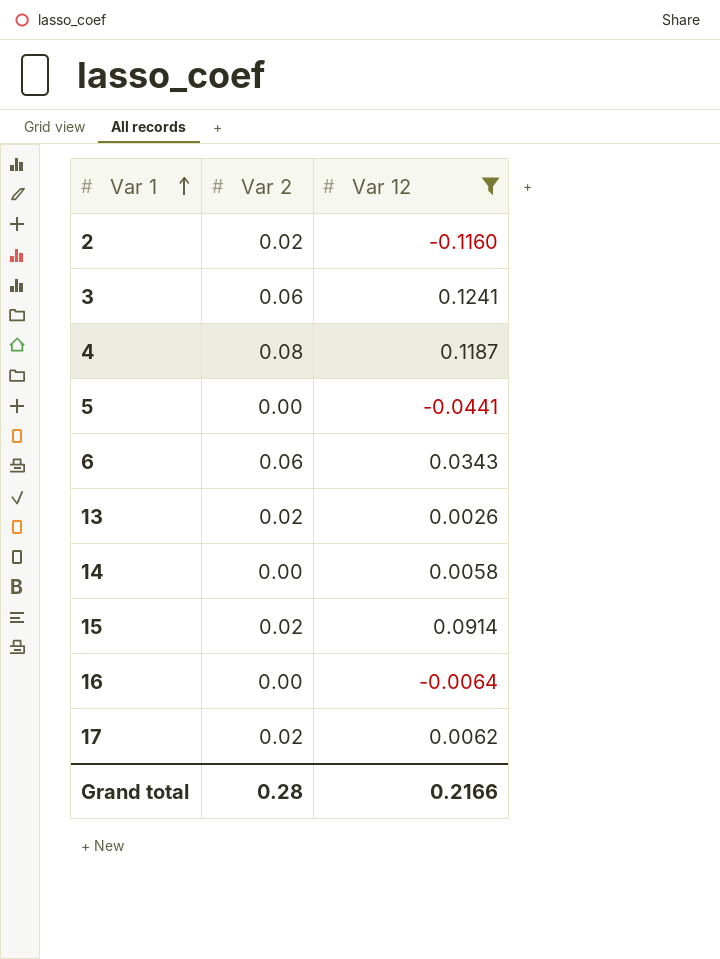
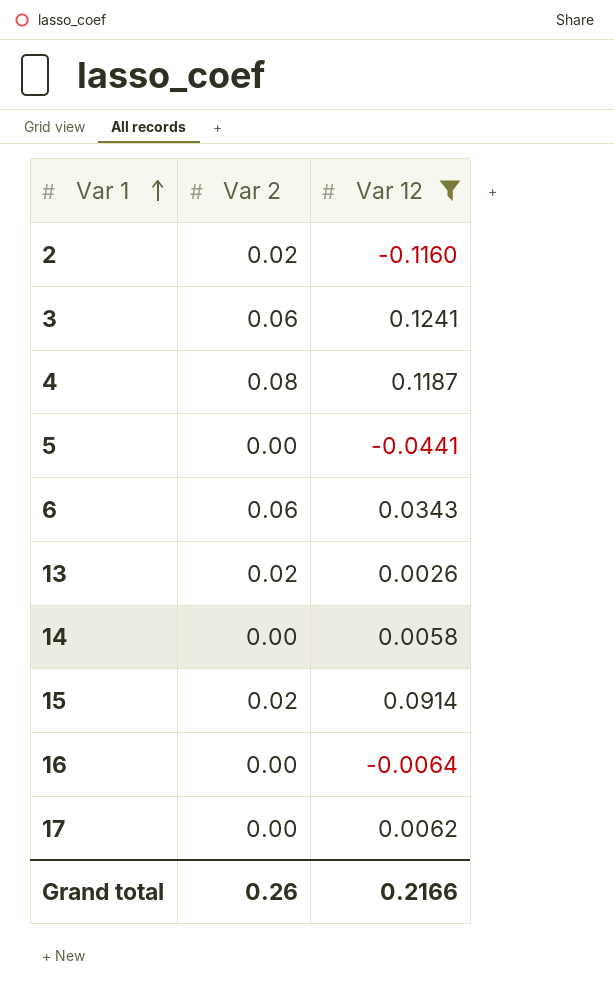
17 | Var 2: 0.02 -> 0.00
Grand total | Var 2: 0.28 -> 0.26

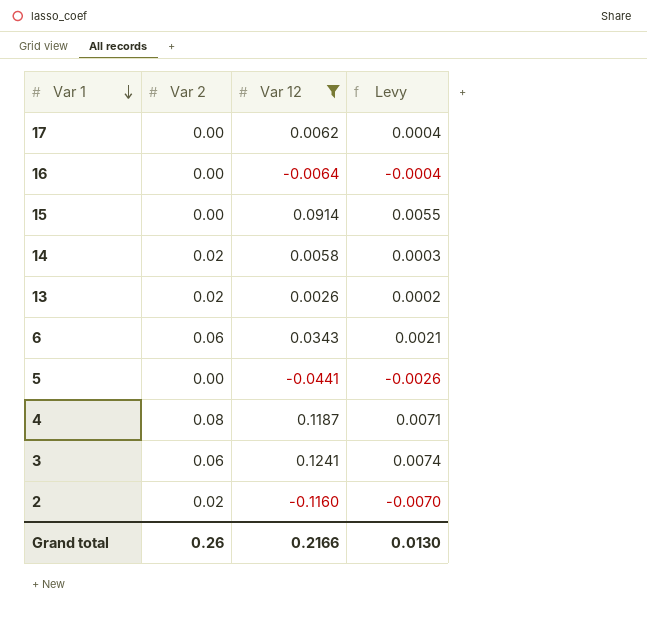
row order: Var 1 ascending -> Var 1 descending
column Levy | formula: none -> [Var 12] * 0.06
15 | Var 2: 0.02 -> 0.00
14 | Var 2: 0.00 -> 0.02

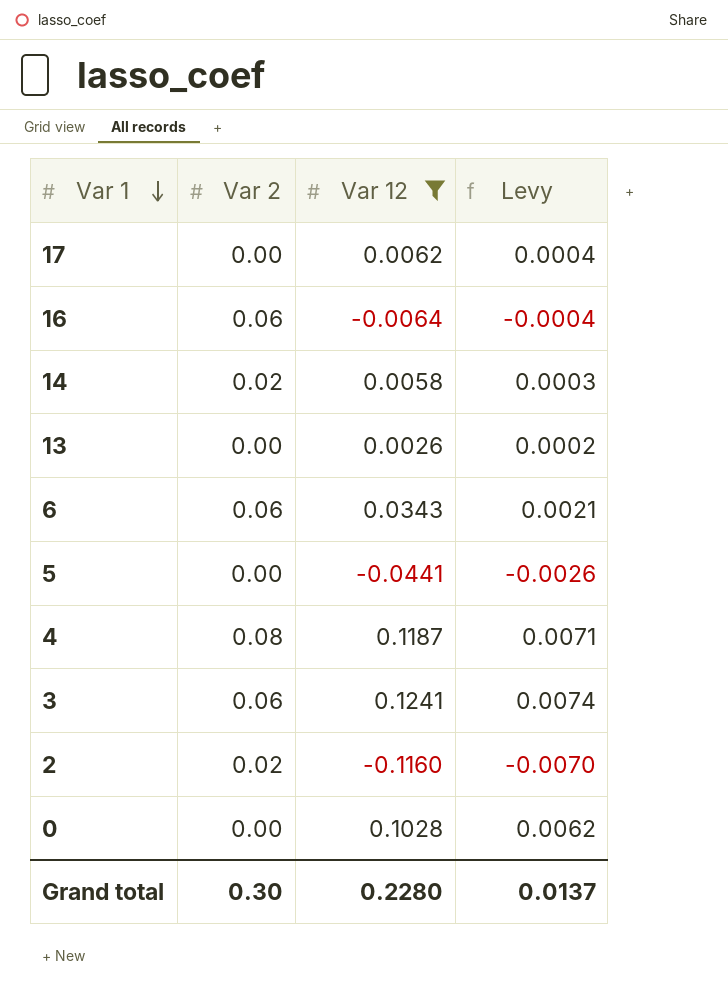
row 15: 0.00 | 0.0914 | 0.0055 -> none
16 | Var 2: 0.00 -> 0.06
13 | Var 2: 0.02 -> 0.00
row 0: none -> 0.00 | 0.1028 | 0.0062
Grand total | Var 2: 0.26 -> 0.30
Grand total | Var 12: 0.2166 -> 0.2280
Grand total | Levy: 0.0130 -> 0.0137

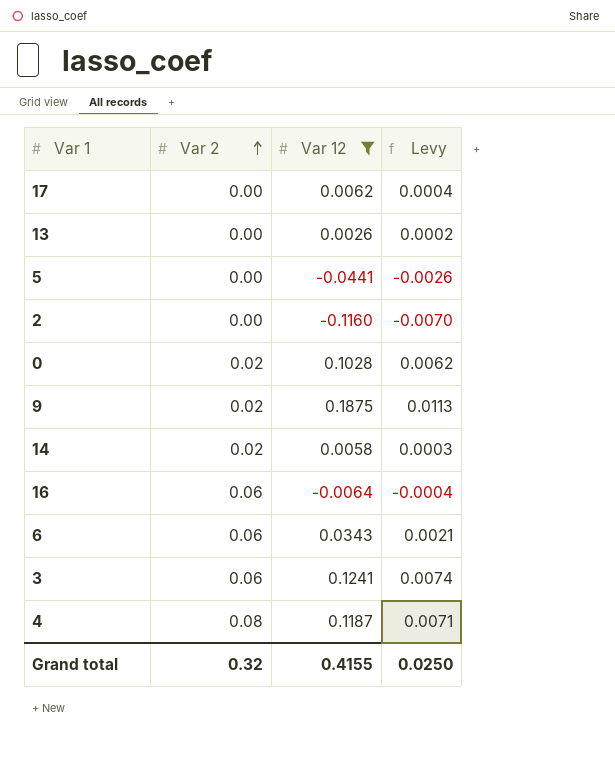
row order: Var 1 descending -> Var 2 ascending
2 | Var 2: 0.02 -> 0.00
0 | Var 2: 0.00 -> 0.02
row 9: none -> 0.02 | 0.1875 | 0.0113
Grand total | Var 2: 0.30 -> 0.32
Grand total | Var 12: 0.2280 -> 0.4155
Grand total | Levy: 0.0137 -> 0.0250

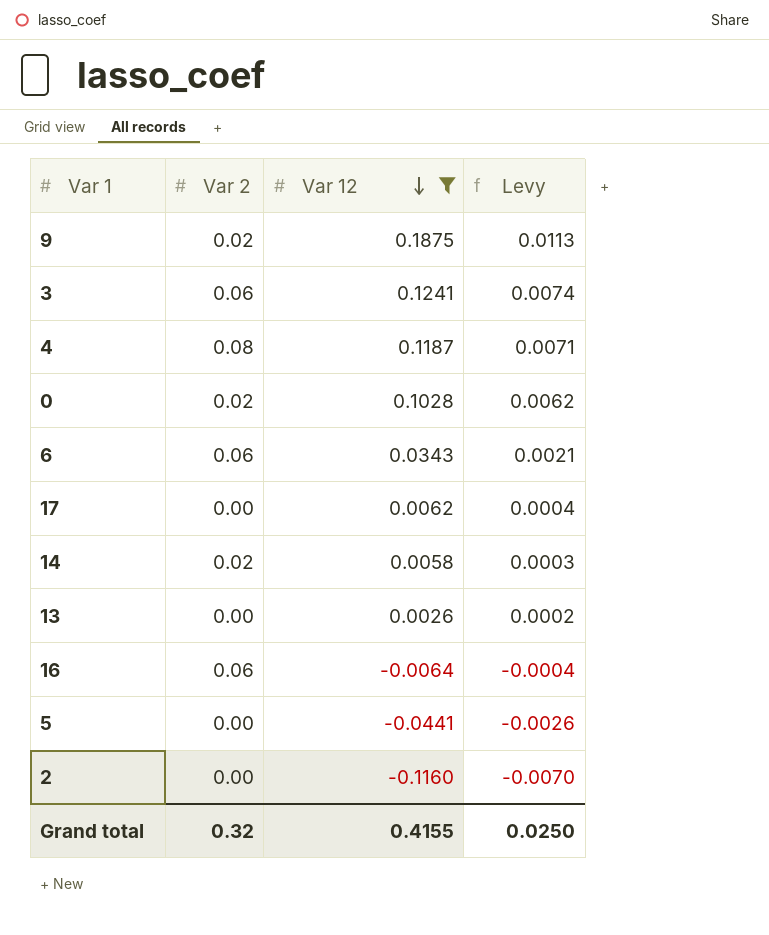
row order: Var 2 ascending -> Var 12 descending

